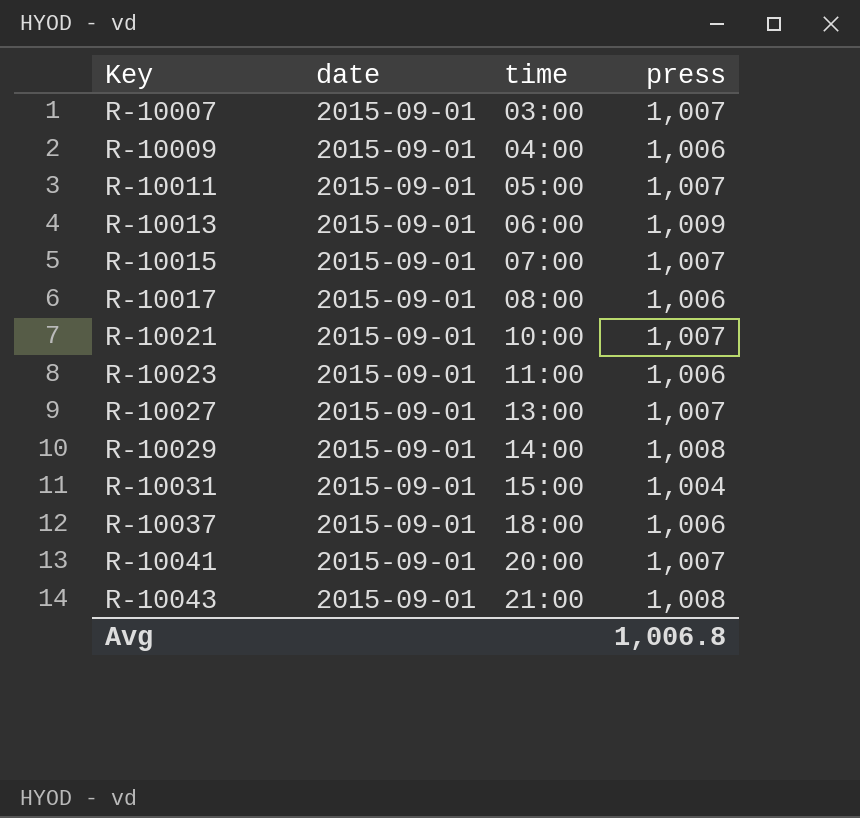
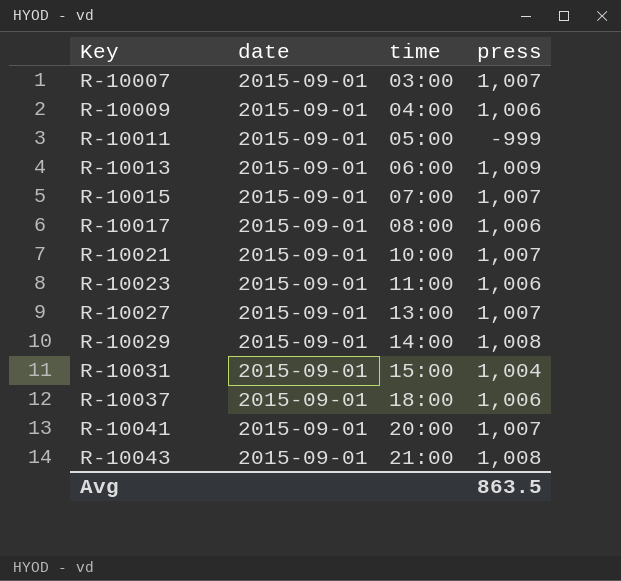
R-10011 | press: 1,007 -> -999
Avg | press: 1,006.8 -> 863.5

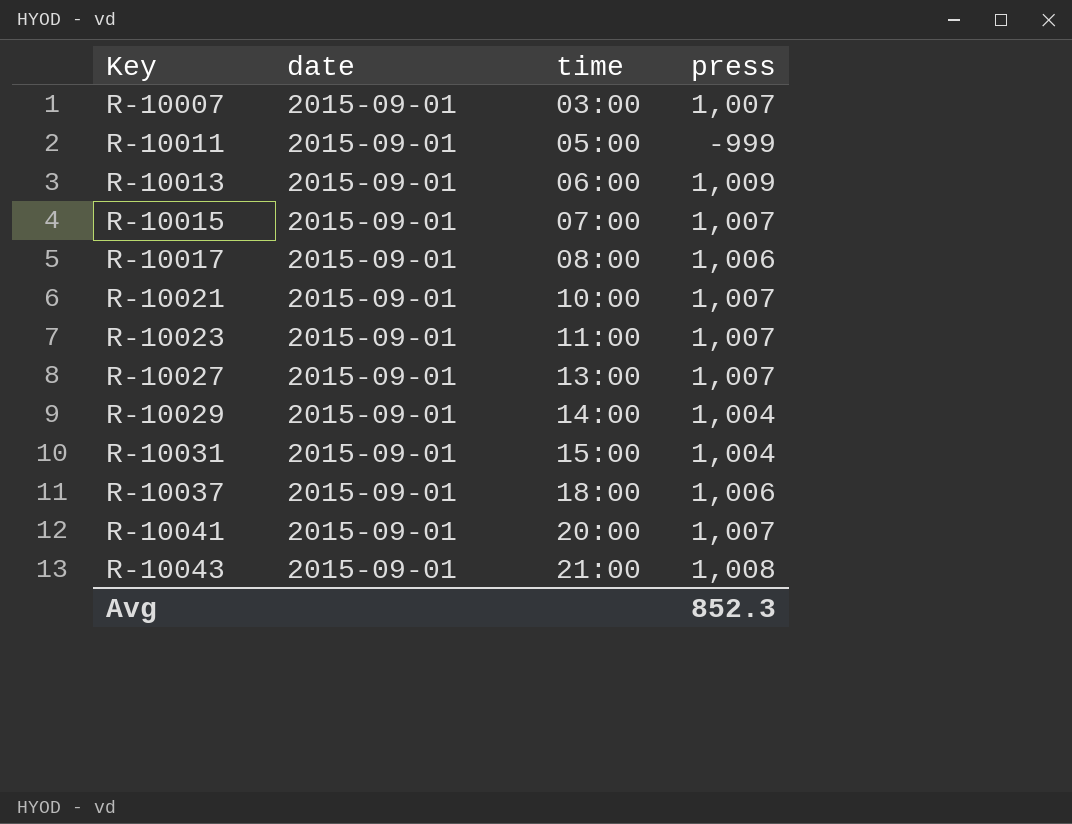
row R-10009: 2015-09-01 | 04:00 | 1,006 -> none
R-10023 | press: 1,006 -> 1,007
R-10029 | press: 1,008 -> 1,004
Avg | press: 863.5 -> 852.3

